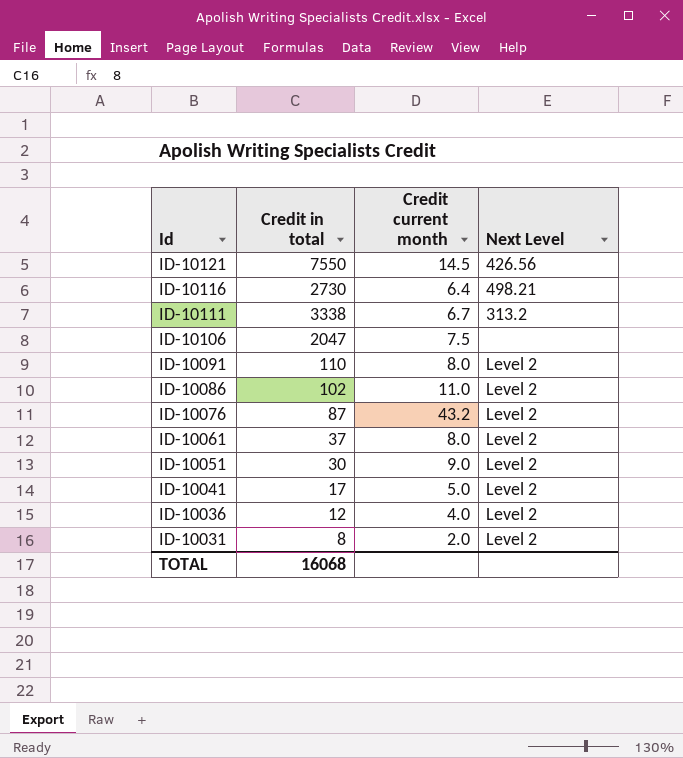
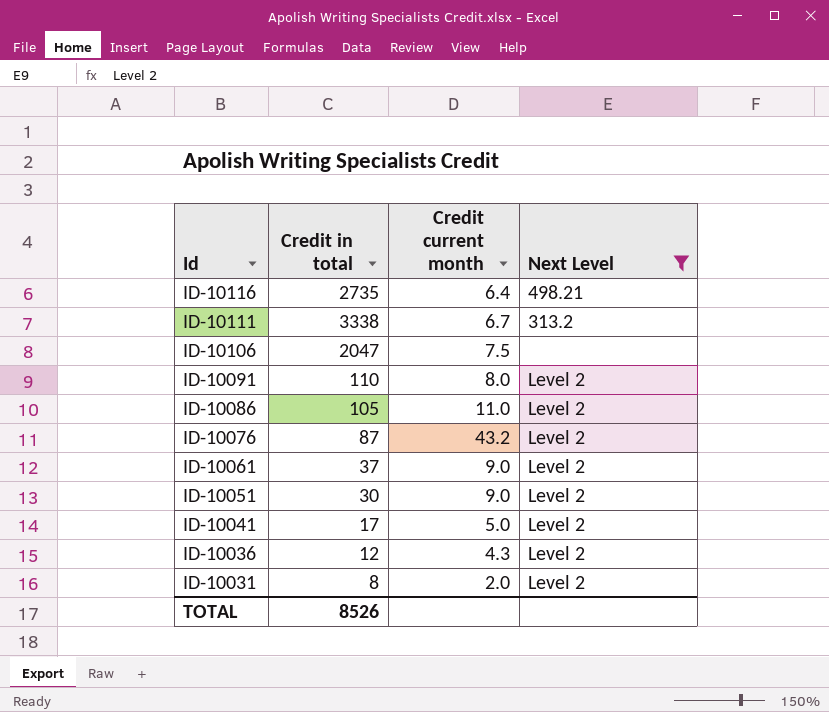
filter: none -> Next Level != 426.56
ID-10116 | Credit in total: 2730 -> 2735
ID-10086 | Credit in total: 102 -> 105
ID-10061 | Credit current month: 8.0 -> 9.0
ID-10036 | Credit current month: 4.0 -> 4.3
TOTAL | Credit in total: 16068 -> 8526

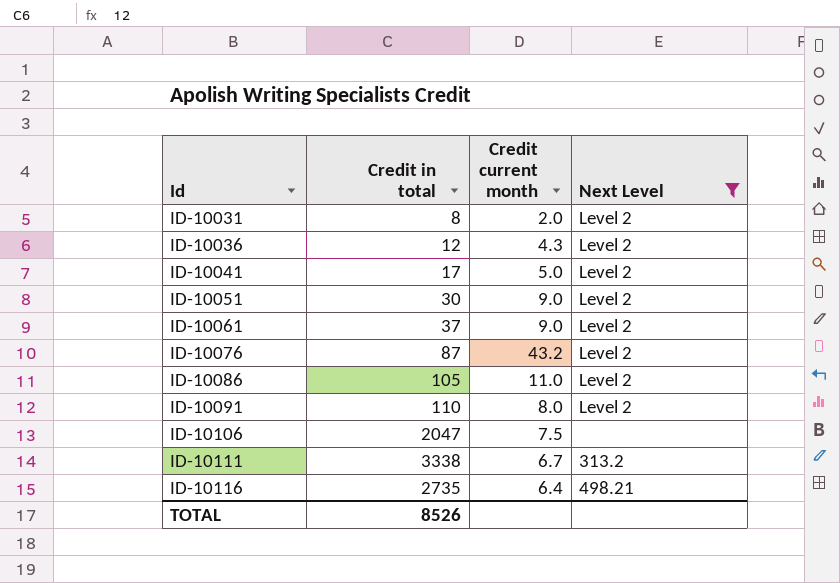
row order: Id descending -> Id ascending

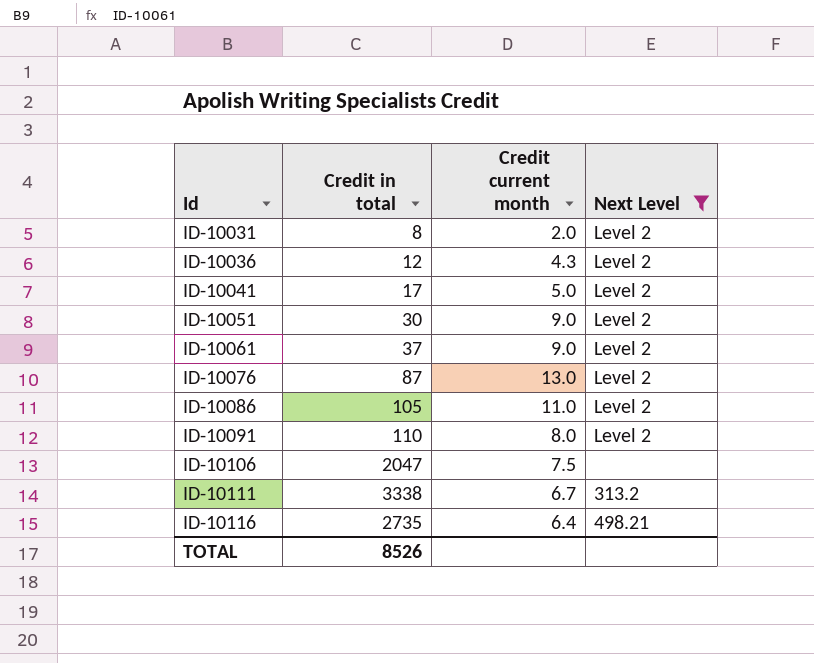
ID-10076 | Credit current month: 43.2 -> 13.0

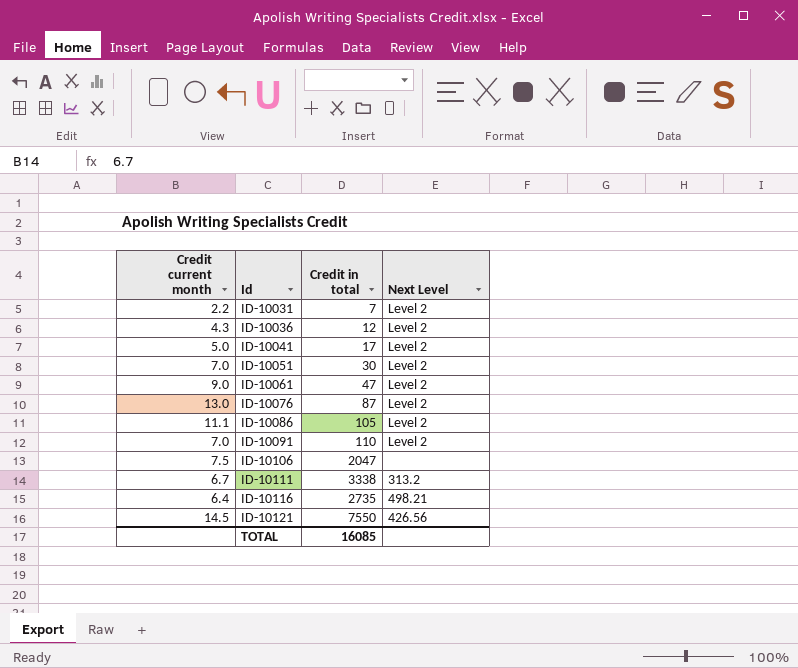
filter: Next Level != 426.56 -> none
column Credit current month | position: 3 -> 1
ID-10031 | Credit current month: 2.0 -> 2.2
ID-10031 | Credit in total: 8 -> 7
ID-10051 | Credit current month: 9.0 -> 7.0
ID-10061 | Credit in total: 37 -> 47
ID-10086 | Credit current month: 11.0 -> 11.1
ID-10091 | Credit current month: 8.0 -> 7.0
TOTAL | Credit in total: 8526 -> 16085

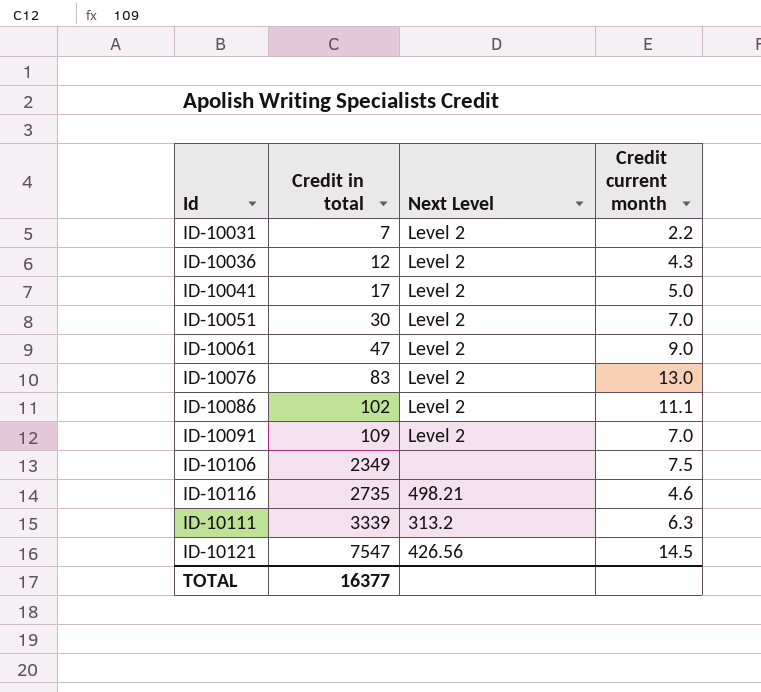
row order: Id ascending -> Credit in total ascending
column Credit current month | position: 1 -> 4
ID-10076 | Credit in total: 87 -> 83
ID-10086 | Credit in total: 105 -> 102
ID-10091 | Credit in total: 110 -> 109
ID-10106 | Credit in total: 2047 -> 2349
ID-10116 | Credit current month: 6.4 -> 4.6
ID-10111 | Credit in total: 3338 -> 3339
ID-10111 | Credit current month: 6.7 -> 6.3
ID-10121 | Credit in total: 7550 -> 7547
TOTAL | Credit in total: 16085 -> 16377

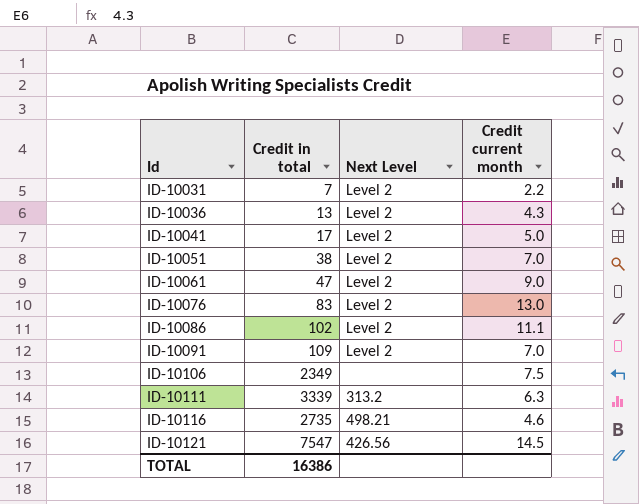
row order: Credit in total ascending -> Id ascending
ID-10036 | Credit in total: 12 -> 13
ID-10051 | Credit in total: 30 -> 38
TOTAL | Credit in total: 16377 -> 16386

